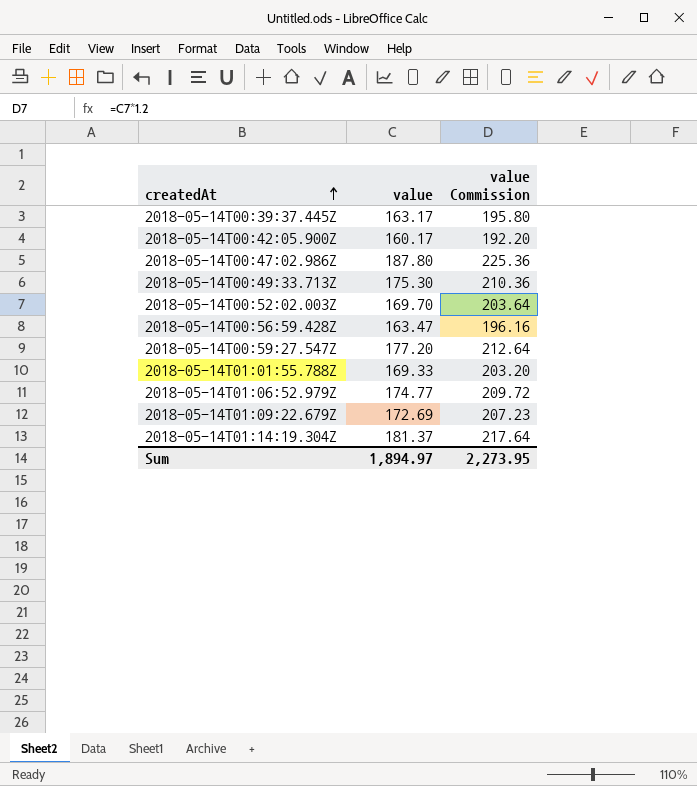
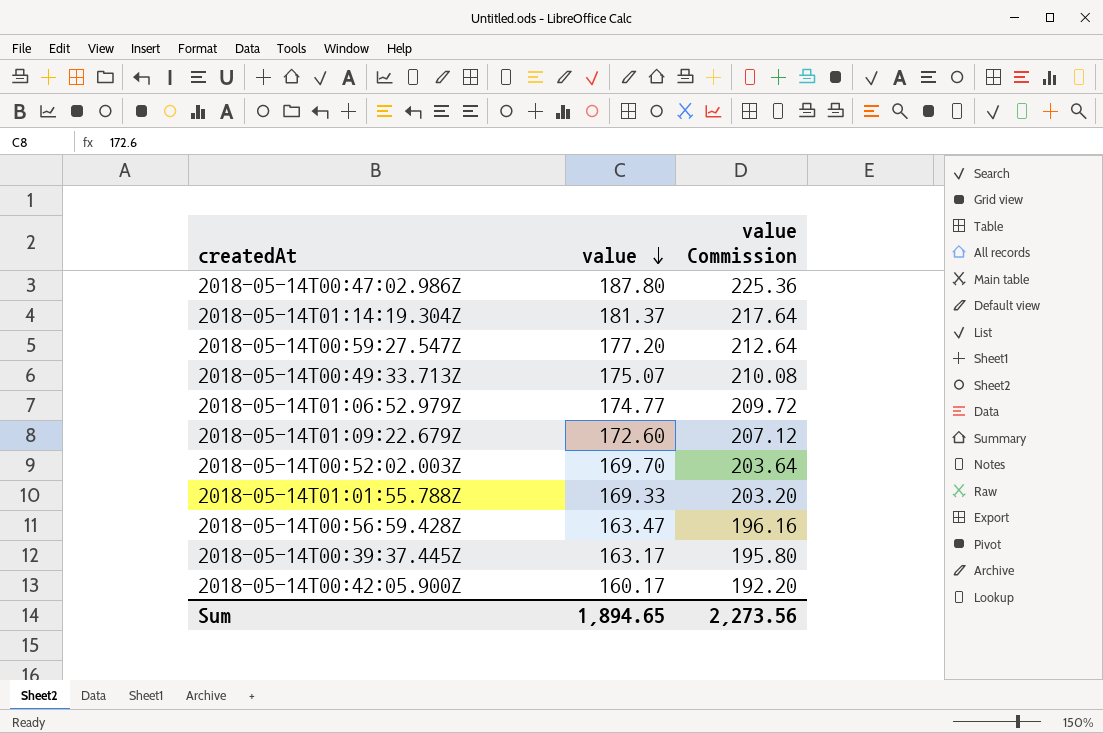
row order: createdAt ascending -> value descending
2018-05-14T00:49:33.713Z | value: 175.30 -> 175.07
2018-05-14T00:49:33.713Z | value Commission: 210.36 -> 210.08
2018-05-14T01:09:22.679Z | value: 172.69 -> 172.60
2018-05-14T01:09:22.679Z | value Commission: 207.23 -> 207.12
Sum | value: 1,894.97 -> 1,894.65
Sum | value Commission: 2,273.95 -> 2,273.56

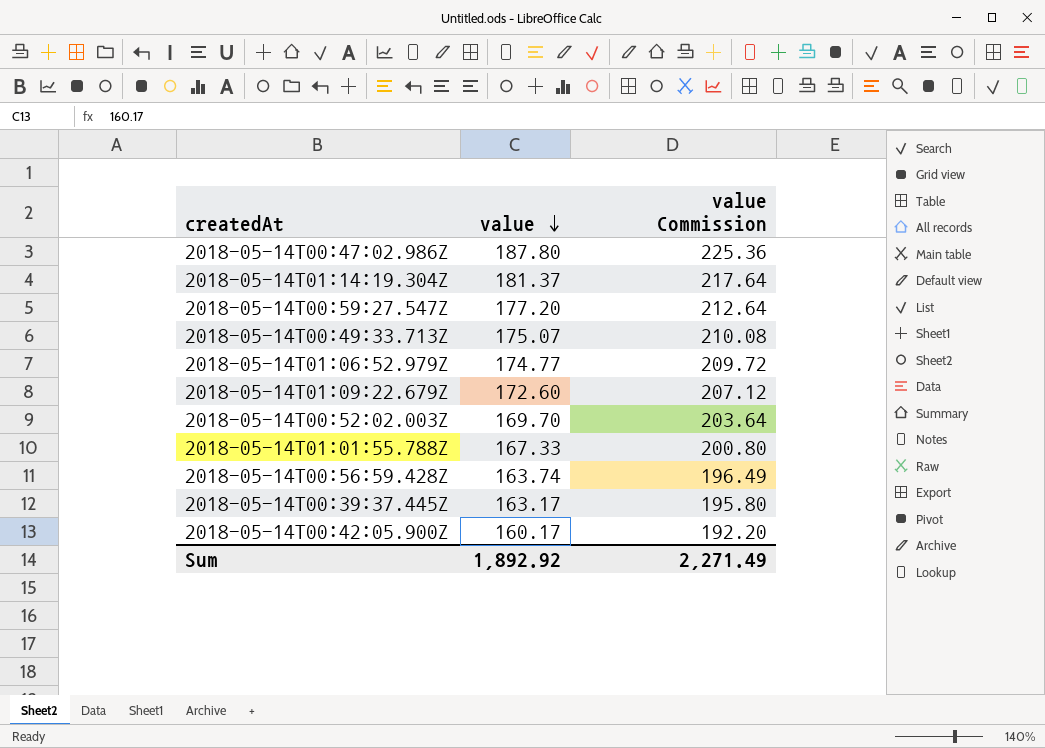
2018-05-14T01:01:55.788Z | value: 169.33 -> 167.33
2018-05-14T01:01:55.788Z | value Commission: 203.20 -> 200.80
2018-05-14T00:56:59.428Z | value: 163.47 -> 163.74
2018-05-14T00:56:59.428Z | value Commission: 196.16 -> 196.49
Sum | value: 1,894.65 -> 1,892.92
Sum | value Commission: 2,273.56 -> 2,271.49

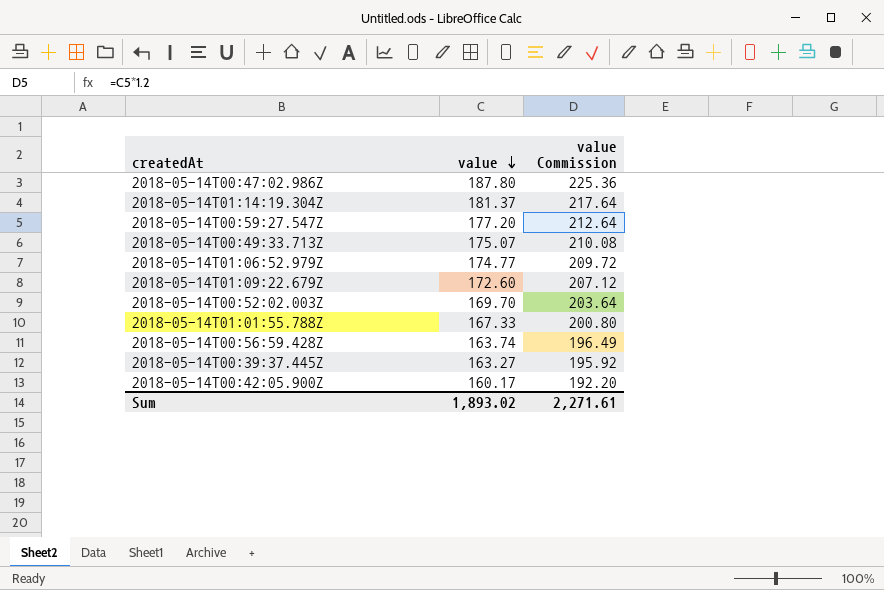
2018-05-14T00:39:37.445Z | value: 163.17 -> 163.27
2018-05-14T00:39:37.445Z | value Commission: 195.80 -> 195.92
Sum | value: 1,892.92 -> 1,893.02
Sum | value Commission: 2,271.49 -> 2,271.61

